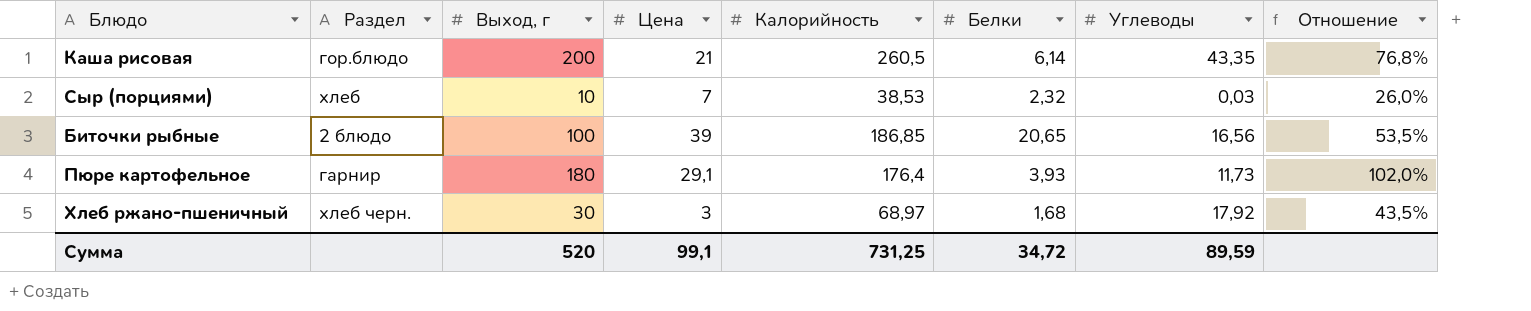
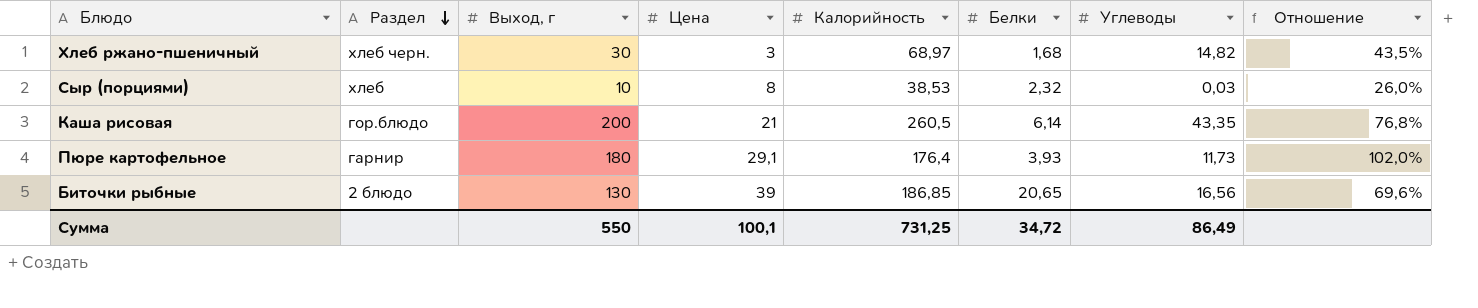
row order: none -> Раздел descending
Хлеб ржано-пшеничный | Углеводы: 17,92 -> 14,82
Сыр (порциями) | Цена: 7 -> 8
Биточки рыбные | Выход, г: 100 -> 130
Биточки рыбные | Отношение: 53,5% -> 69,6%
Сумма | Выход, г: 520 -> 550
Сумма | Цена: 99,1 -> 100,1
Сумма | Углеводы: 89,59 -> 86,49

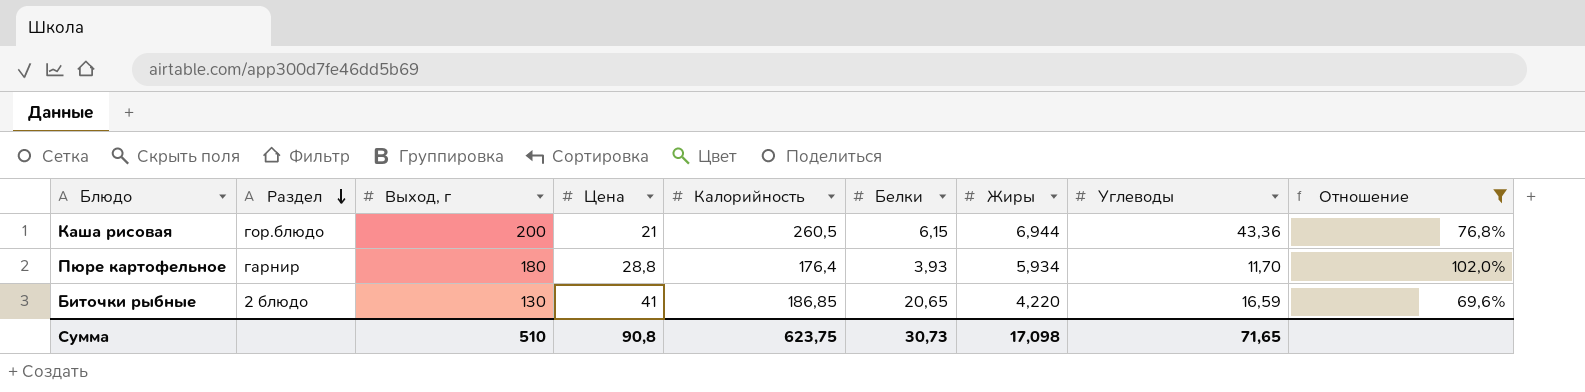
filter: none -> Отношение >= 69,6%
column Жиры | position: none -> 7
Каша рисовая | Белки: 6,14 -> 6,15
Каша рисовая | Углеводы: 43,35 -> 43,36
Пюре картофельное | Цена: 29,1 -> 28,8
Пюре картофельное | Углеводы: 11,73 -> 11,70
Биточки рыбные | Цена: 39 -> 41
Биточки рыбные | Углеводы: 16,56 -> 16,59
Сумма | Выход, г: 550 -> 510
Сумма | Цена: 100,1 -> 90,8
Сумма | Калорийность: 731,25 -> 623,75
Сумма | Белки: 34,72 -> 30,73
Сумма | Углеводы: 86,49 -> 71,65

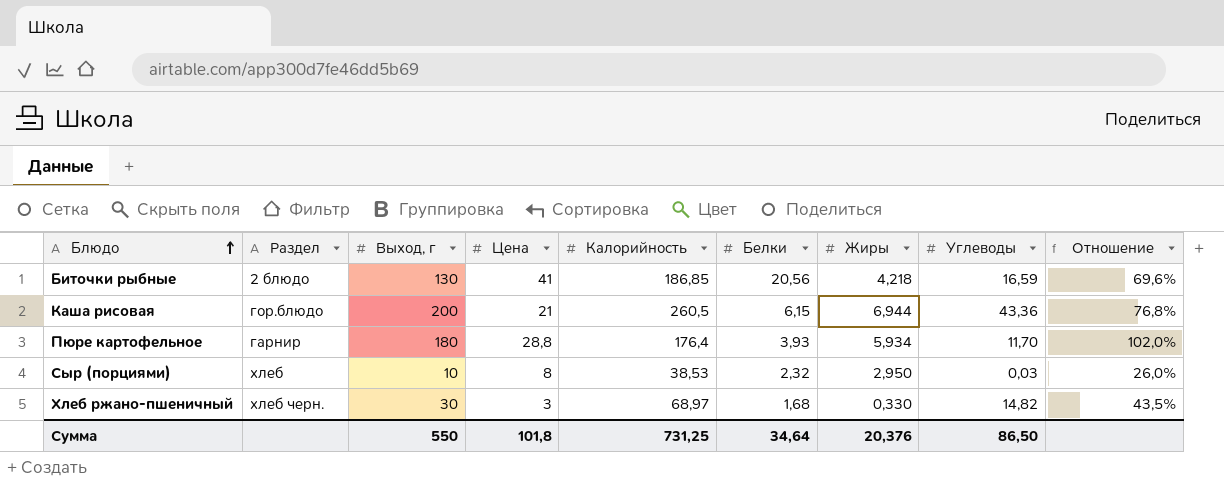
filter: Отношение >= 69,6% -> none
row order: Раздел descending -> Блюдо ascending
Биточки рыбные | Белки: 20,65 -> 20,56
Биточки рыбные | Жиры: 4,220 -> 4,218
Сумма | Выход, г: 510 -> 550
Сумма | Цена: 90,8 -> 101,8
Сумма | Калорийность: 623,75 -> 731,25
Сумма | Белки: 30,73 -> 34,64
Сумма | Жиры: 17,098 -> 20,376
Сумма | Углеводы: 71,65 -> 86,50

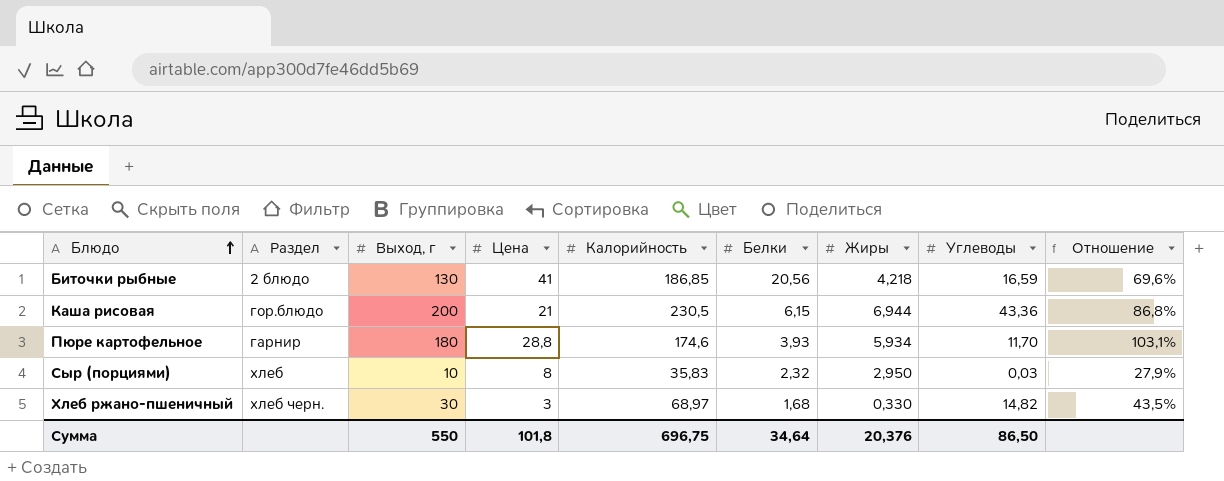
Каша рисовая | Калорийность: 260,5 -> 230,5
Каша рисовая | Отношение: 76,8% -> 86,8%
Пюре картофельное | Калорийность: 176,4 -> 174,6
Пюре картофельное | Отношение: 102,0% -> 103,1%
Сыр (порциями) | Калорийность: 38,53 -> 35,83
Сыр (порциями) | Отношение: 26,0% -> 27,9%
Сумма | Калорийность: 731,25 -> 696,75

